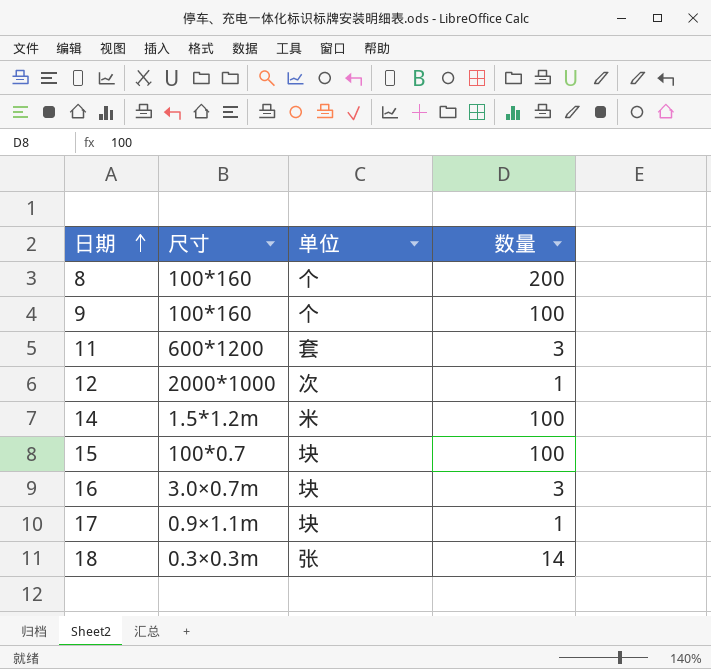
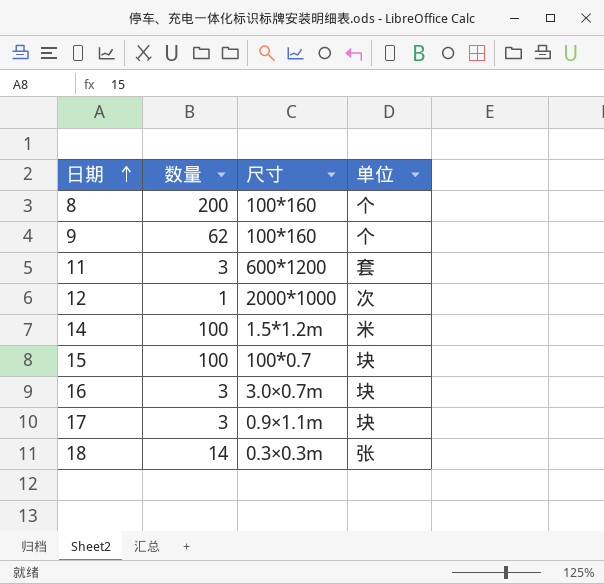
column 数量 | position: 4 -> 2
9 | 数量: 100 -> 62
17 | 数量: 1 -> 3

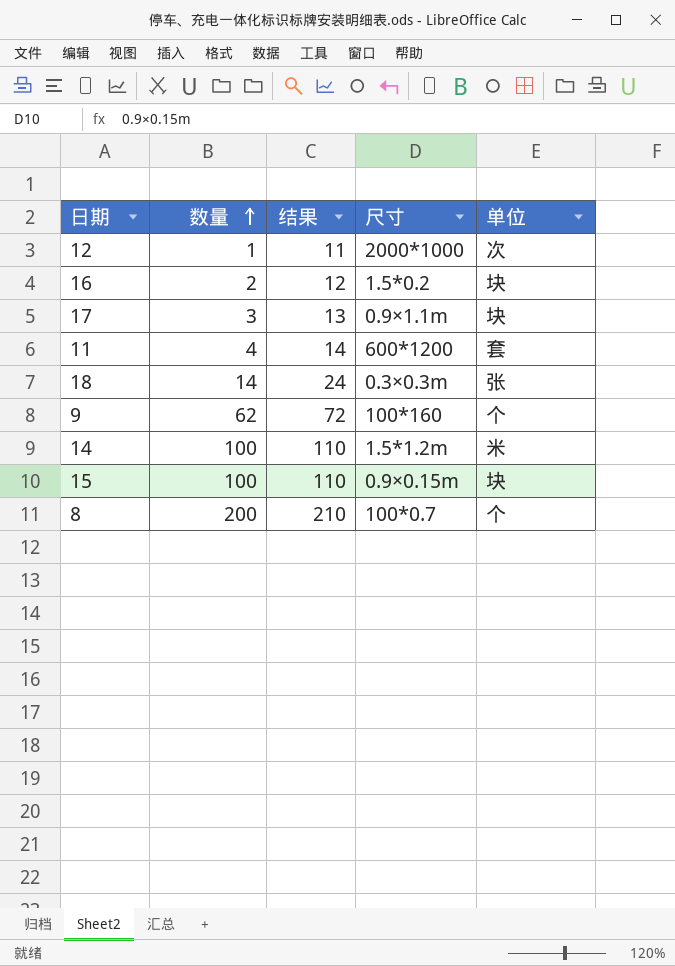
row order: 日期 ascending -> 数量 ascending
column 结果 | formula: none -> [数量] + 10
16 | 数量: 3 -> 2
16 | 尺寸: 3.0×0.7m -> 1.5*0.2
11 | 数量: 3 -> 4
15 | 尺寸: 100*0.7 -> 0.9×0.15m
8 | 尺寸: 100*160 -> 100*0.7

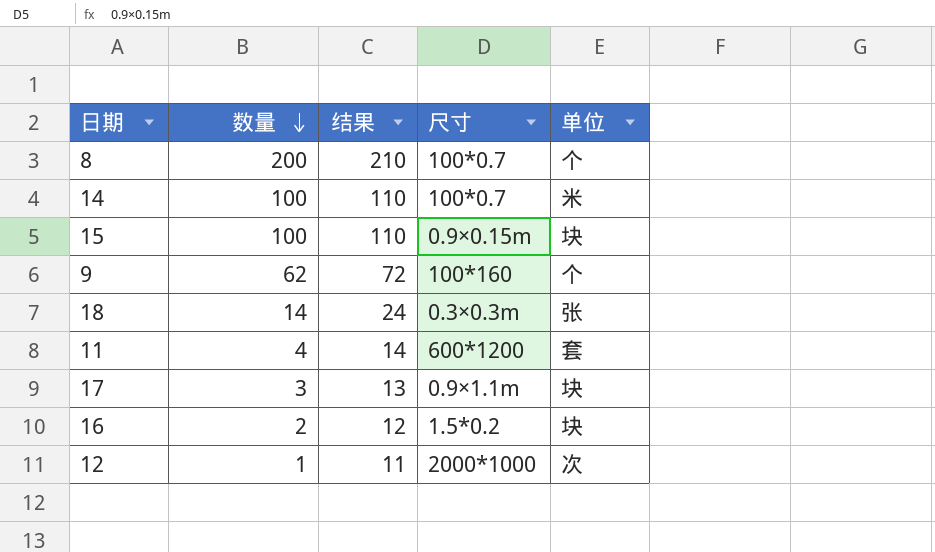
row order: 数量 ascending -> 数量 descending
14 | 尺寸: 1.5*1.2m -> 100*0.7

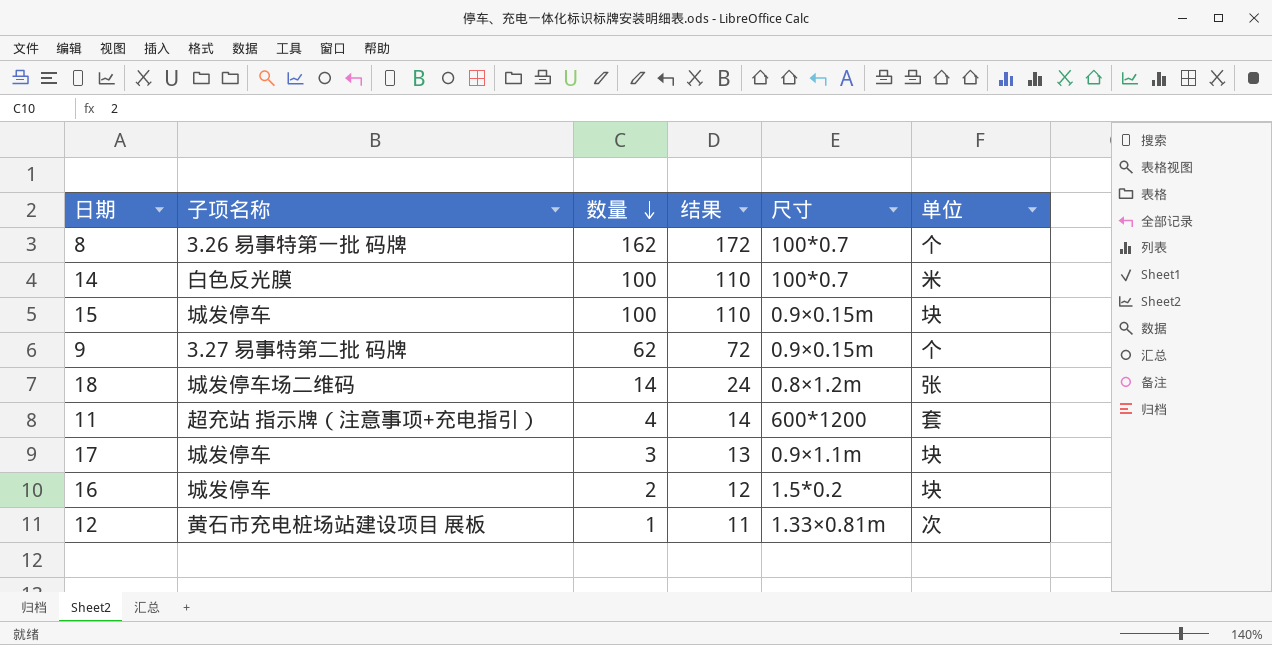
column 子项名称 | position: none -> 2
8 | 数量: 200 -> 162
8 | 结果: 210 -> 172
9 | 尺寸: 100*160 -> 0.9×0.15m
18 | 尺寸: 0.3×0.3m -> 0.8×1.2m
12 | 尺寸: 2000*1000 -> 1.33×0.81m

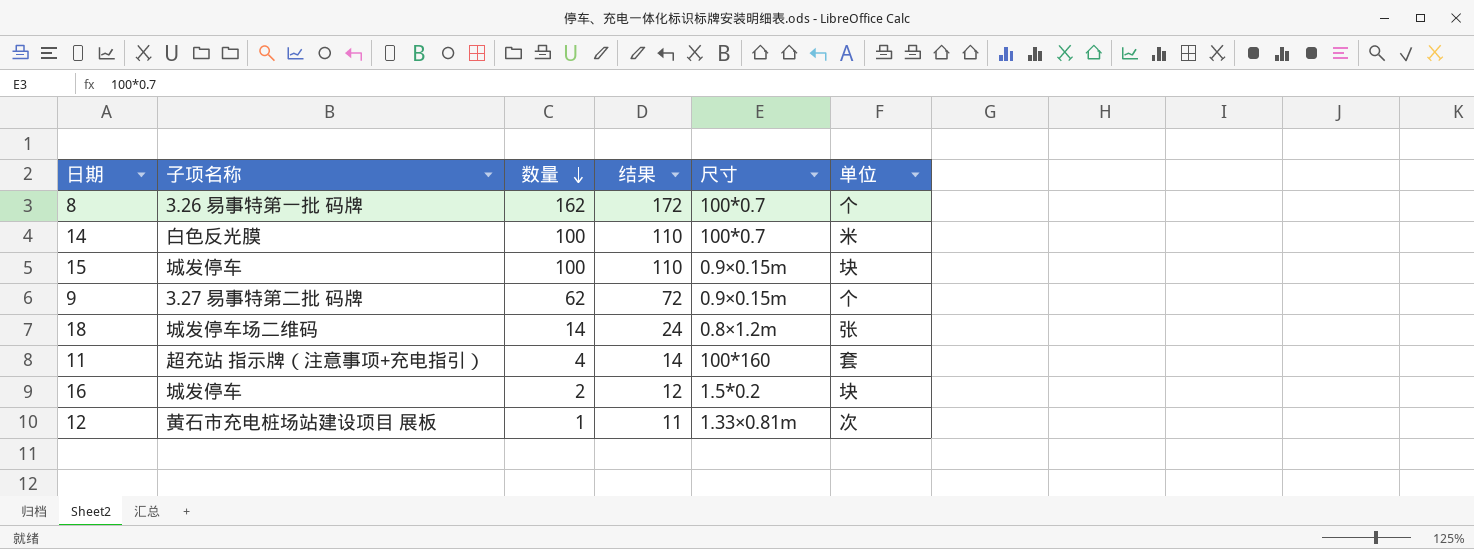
row 17: 城发停车 | 3 | 13 | 0.9×1.1m | 块 -> none
11 | 尺寸: 600*1200 -> 100*160

